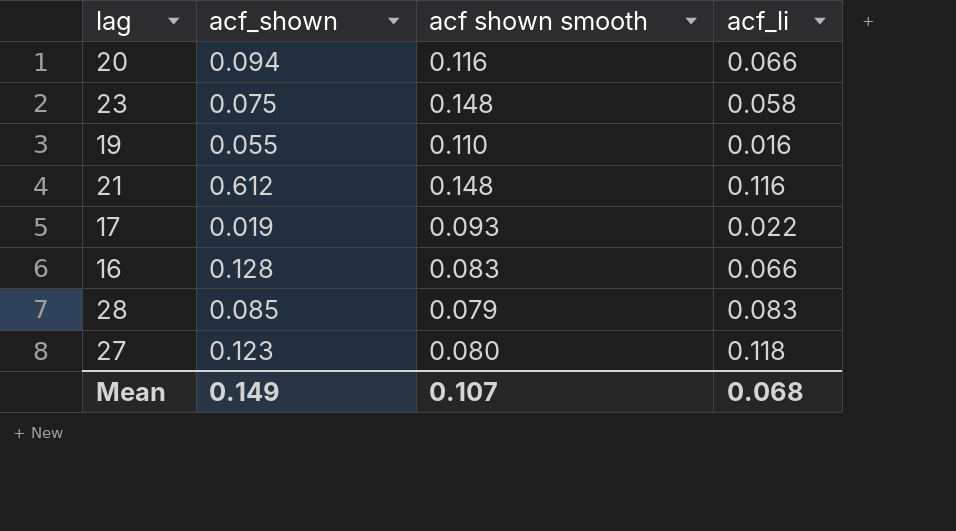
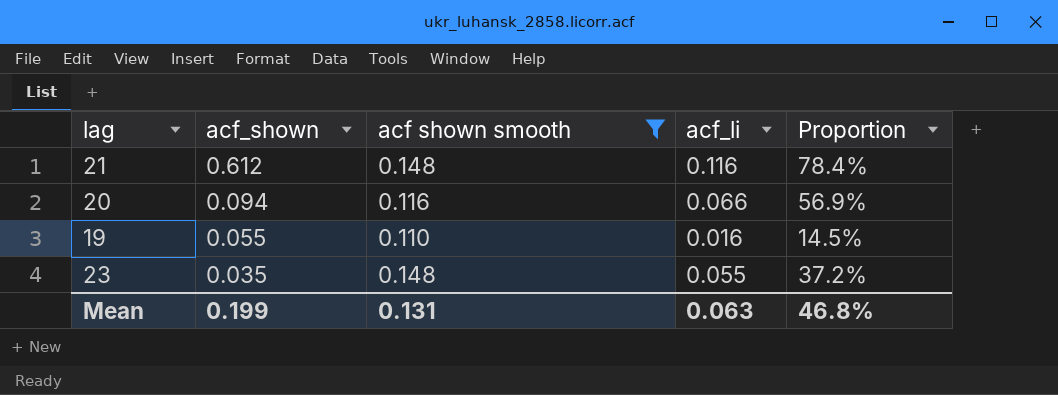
filter: none -> acf shown smooth >= 0.110
row order: none -> acf_shown descending
column Proportion | formula: none -> [acf_li] / [acf shown smooth]
23 | acf_shown: 0.075 -> 0.035
23 | acf_li: 0.058 -> 0.055
Mean | acf_shown: 0.149 -> 0.199
Mean | acf shown smooth: 0.107 -> 0.131
Mean | acf_li: 0.068 -> 0.063

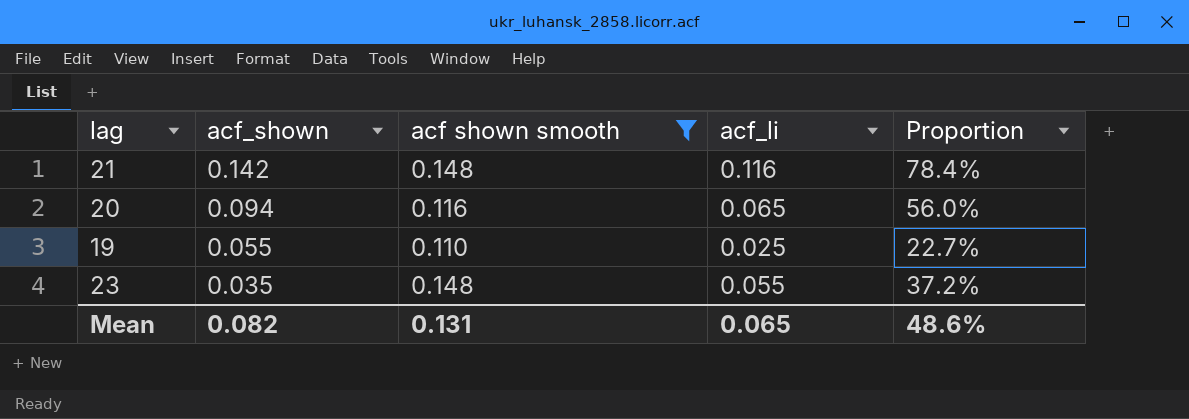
21 | acf_shown: 0.612 -> 0.142
20 | acf_li: 0.066 -> 0.065
20 | Proportion: 56.9% -> 56.0%
19 | acf_li: 0.016 -> 0.025
19 | Proportion: 14.5% -> 22.7%
Mean | acf_shown: 0.199 -> 0.082
Mean | acf_li: 0.063 -> 0.065
Mean | Proportion: 46.8% -> 48.6%

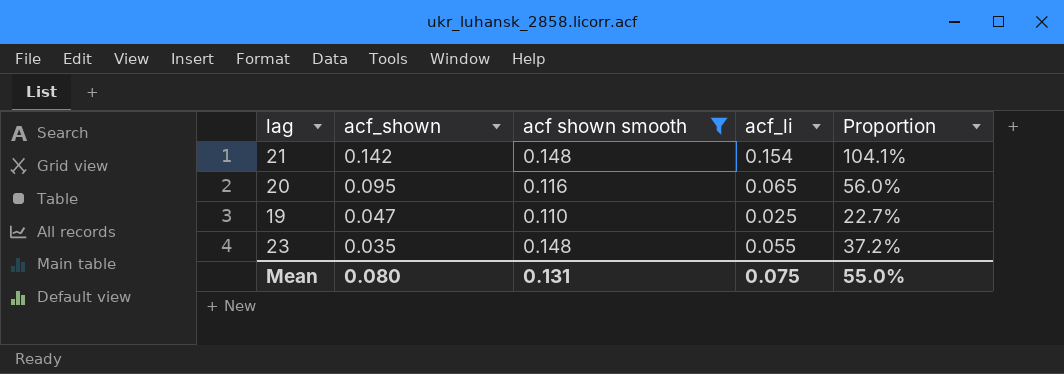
21 | acf_li: 0.116 -> 0.154
21 | Proportion: 78.4% -> 104.1%
20 | acf_shown: 0.094 -> 0.095
19 | acf_shown: 0.055 -> 0.047
Mean | acf_shown: 0.082 -> 0.080
Mean | acf_li: 0.065 -> 0.075
Mean | Proportion: 48.6% -> 55.0%

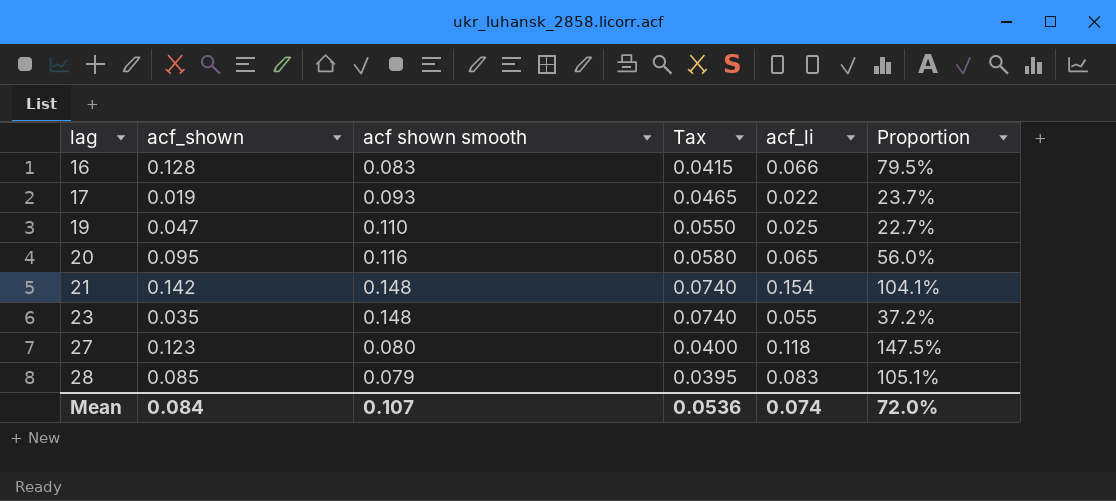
filter: acf shown smooth >= 0.110 -> none
row order: acf_shown descending -> lag ascending
column Tax | formula: none -> [acf shown smooth] * 0.5
Mean | acf_shown: 0.080 -> 0.084
Mean | acf shown smooth: 0.131 -> 0.107
Mean | acf_li: 0.075 -> 0.074
Mean | Proportion: 55.0% -> 72.0%

